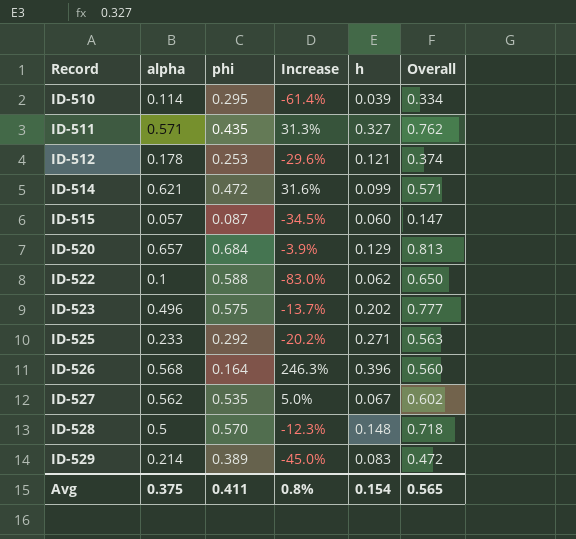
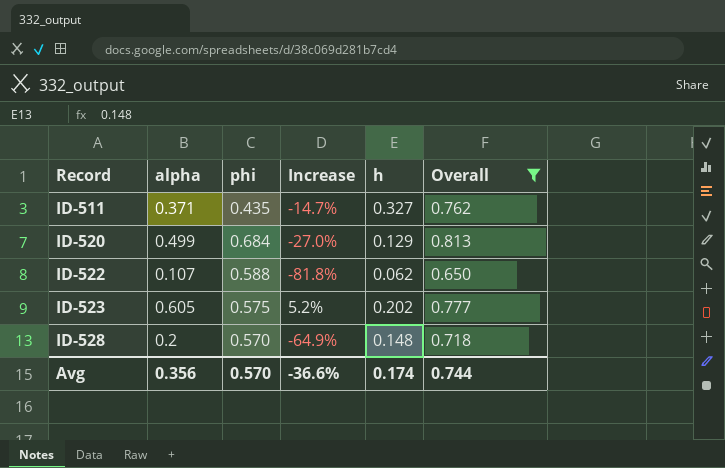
filter: none -> Overall >= 0.650
ID-511 | alpha: 0.571 -> 0.371
ID-511 | Increase: 31.3% -> -14.7%
ID-520 | alpha: 0.657 -> 0.499
ID-520 | Increase: -3.9% -> -27.0%
ID-522 | alpha: 0.1 -> 0.107
ID-522 | Increase: -83.0% -> -81.8%
ID-523 | alpha: 0.496 -> 0.605
ID-523 | Increase: -13.7% -> 5.2%
ID-528 | alpha: 0.5 -> 0.2
ID-528 | Increase: -12.3% -> -64.9%
Avg | alpha: 0.375 -> 0.356
Avg | phi: 0.411 -> 0.570
Avg | Increase: 0.8% -> -36.6%
Avg | h: 0.154 -> 0.174
Avg | Overall: 0.565 -> 0.744

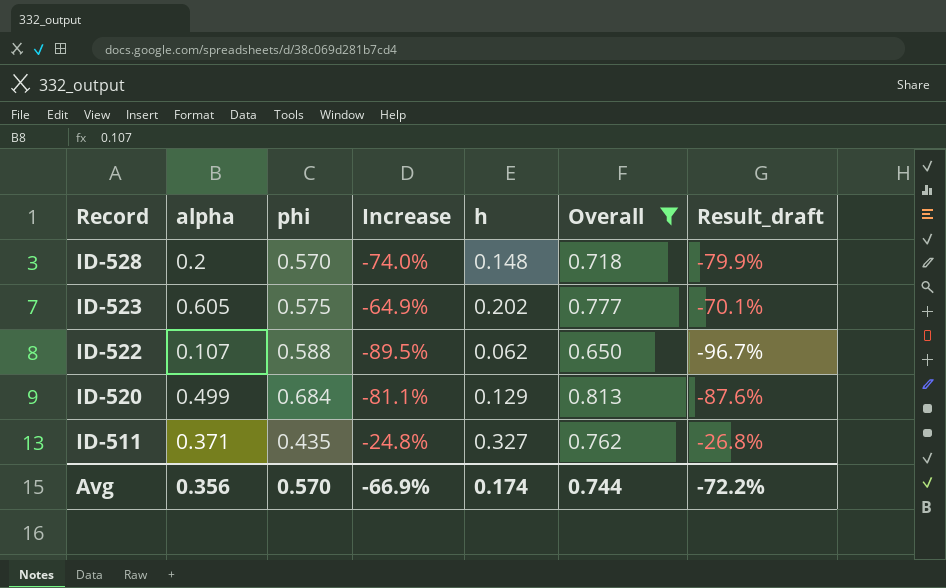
row order: Record ascending -> Record descending
column Increase | formula: ([alpha] - [phi]) / [phi] -> ([h] - [phi]) / [phi]
column Result_draft | formula: none -> [Increase] * 1.08
Avg | Increase: -36.6% -> -66.9%

